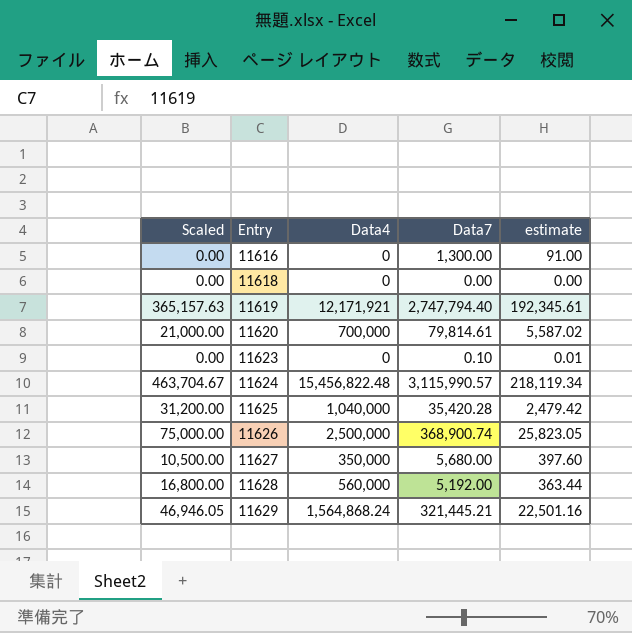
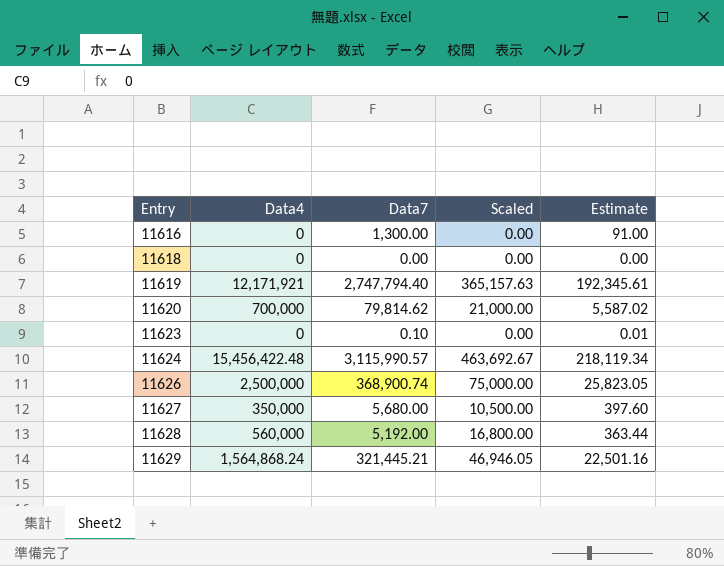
column Scaled | position: 1 -> 4
column name: estimate -> Estimate
row 11625: 31,200.00 | 1,040,000 | 35,420.28 | 2,479.42 -> none
11620 | Data7: 79,814.61 -> 79,814.62
11624 | Data4: 15,456,822.48 -> 15,456,422.48
11624 | Scaled: 463,704.67 -> 463,692.67

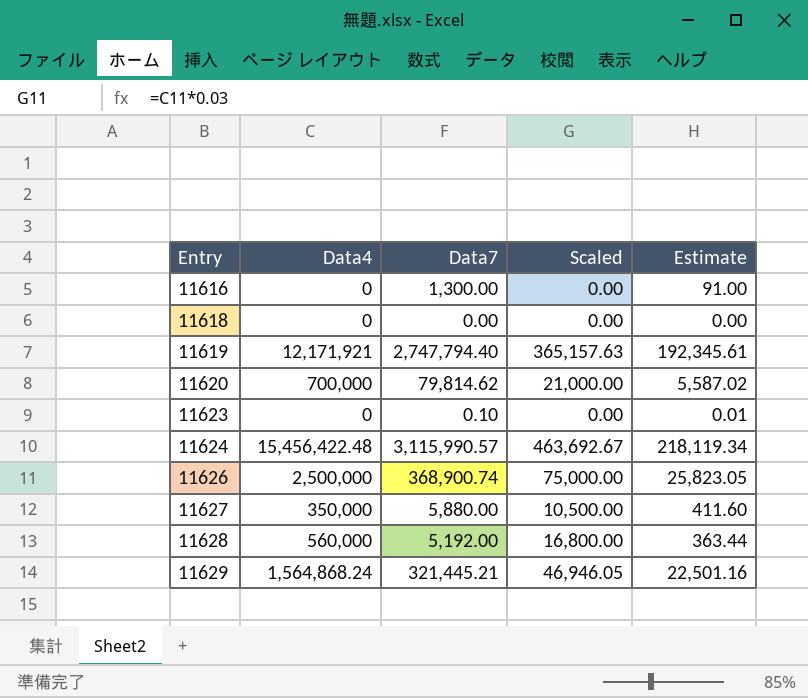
11627 | Data7: 5,680.00 -> 5,880.00
11627 | Estimate: 397.60 -> 411.60

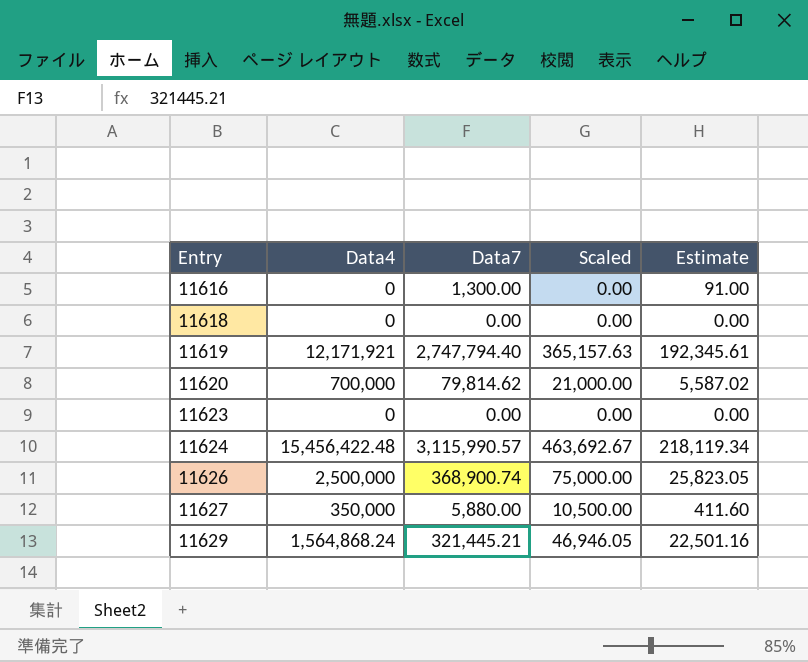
row 11628: 560,000 | 5,192.00 | 16,800.00 | 363.44 -> none
11623 | Data7: 0.10 -> 0.00
11623 | Estimate: 0.01 -> 0.00

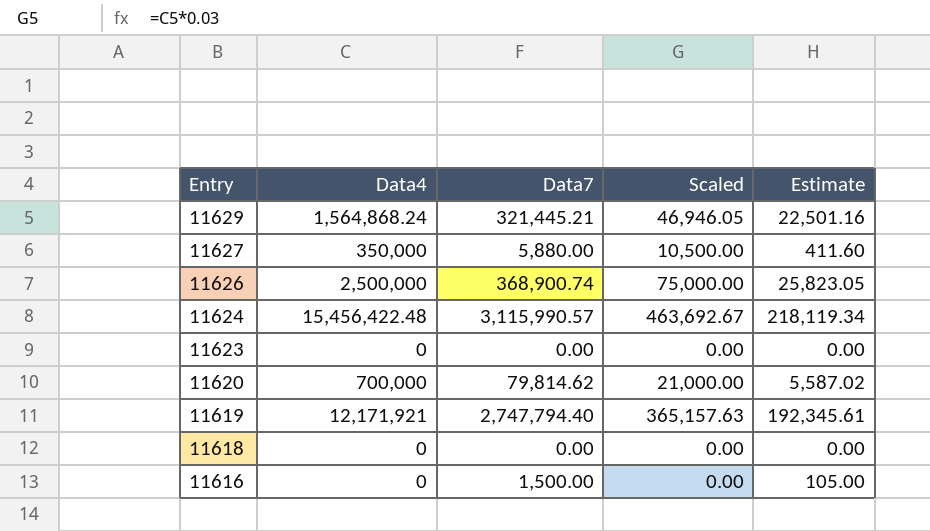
row order: Entry ascending -> Entry descending
11616 | Data7: 1,300.00 -> 1,500.00
11616 | Estimate: 91.00 -> 105.00

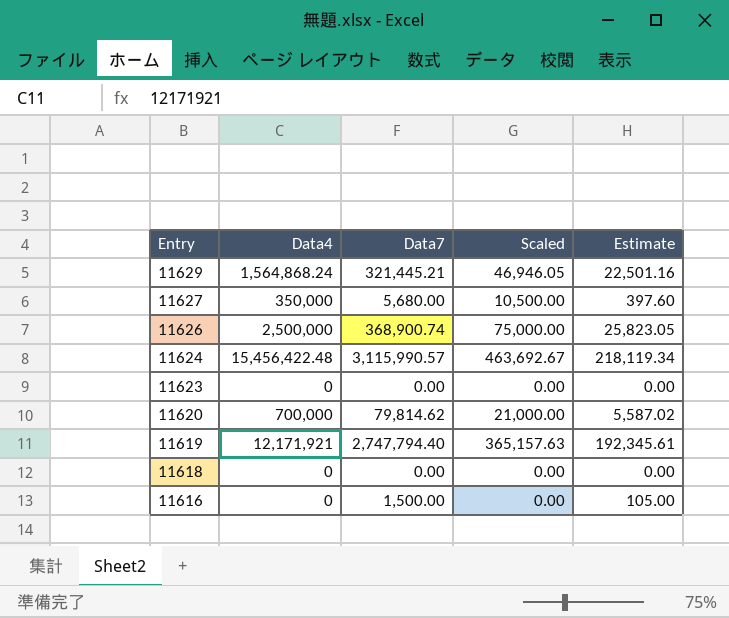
11627 | Data7: 5,880.00 -> 5,680.00
11627 | Estimate: 411.60 -> 397.60

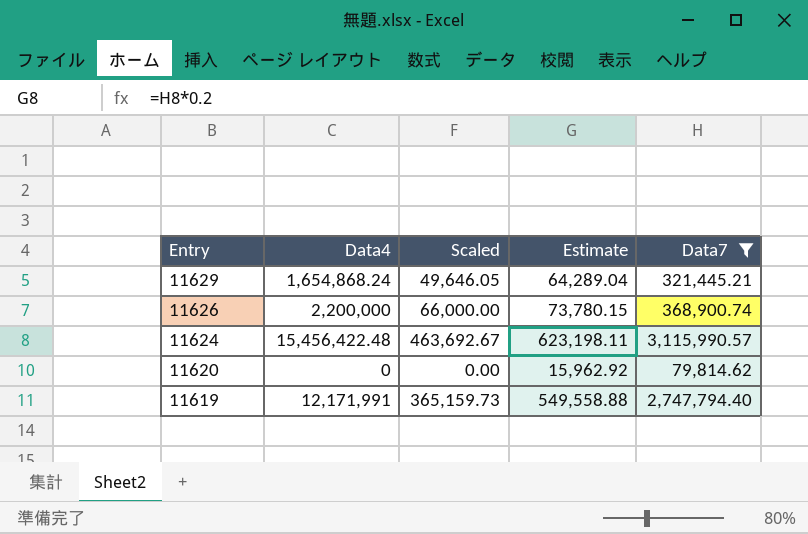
filter: none -> Data7 >= 79,814.62
column Estimate | formula: [Data7] * 0.07 -> [Data7] * 0.2
column Data7 | position: 3 -> 5
11629 | Data4: 1,564,868.24 -> 1,654,868.24
11629 | Scaled: 46,946.05 -> 49,646.05
11626 | Data4: 2,500,000 -> 2,200,000
11626 | Scaled: 75,000.00 -> 66,000.00
11620 | Data4: 700,000 -> 0
11620 | Scaled: 21,000.00 -> 0.00
11619 | Data4: 12,171,921 -> 12,171,991
11619 | Scaled: 365,157.63 -> 365,159.73

